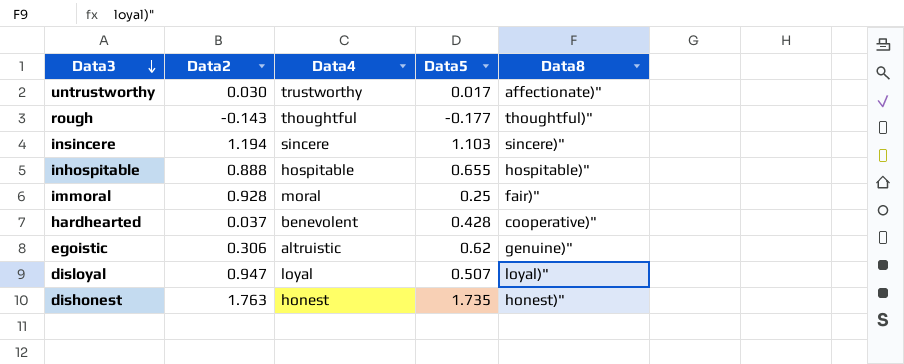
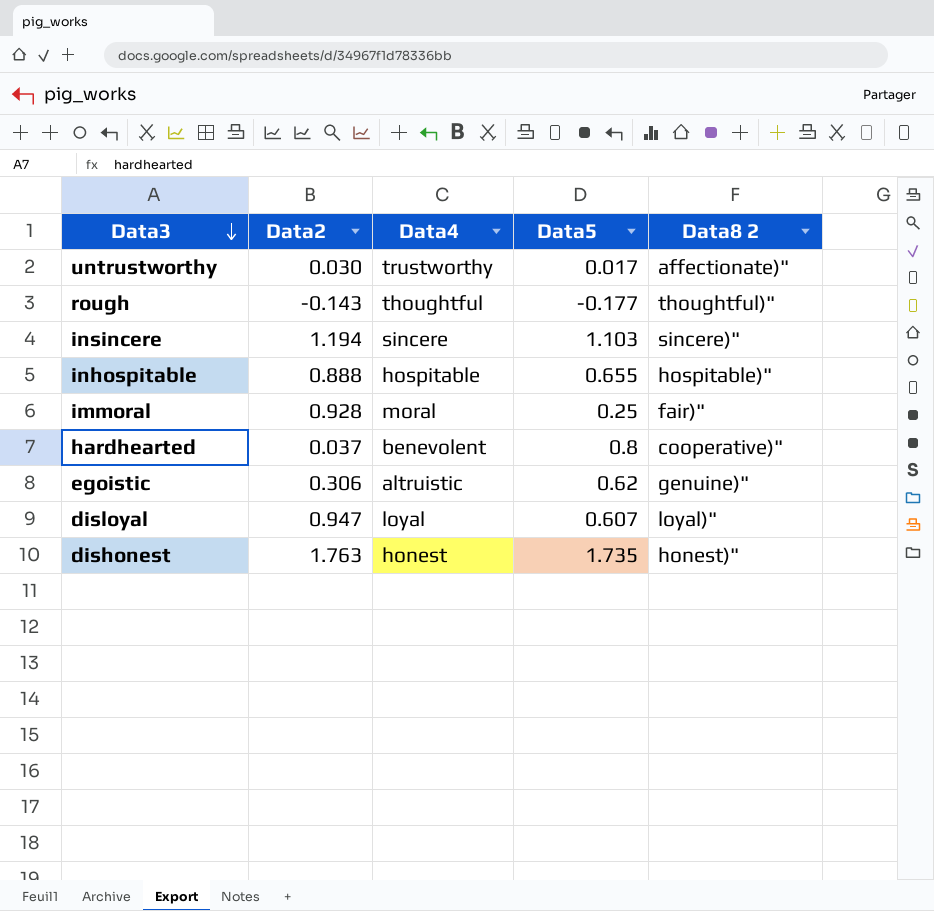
column name: Data8 -> Data8 2
hardhearted | Data5: 0.428 -> 0.8
disloyal | Data5: 0.507 -> 0.607

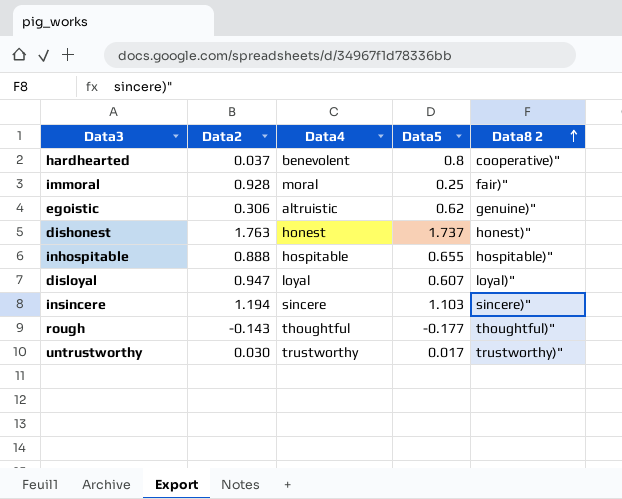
row order: Data3 descending -> Data8 2 ascending
dishonest | Data5: 1.735 -> 1.737
untrustworthy | Data8 2: affectionate)" -> trustworthy)"

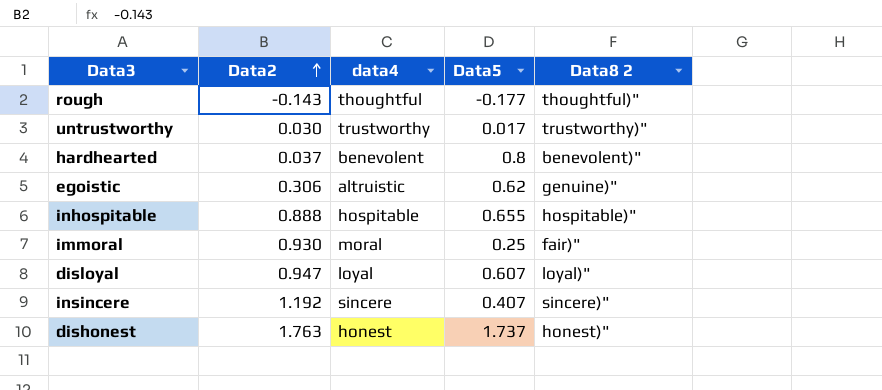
row order: Data8 2 ascending -> Data2 ascending
column name: Data4 -> data4
hardhearted | Data8 2: cooperative)" -> benevolent)"
immoral | Data2: 0.928 -> 0.930
insincere | Data2: 1.194 -> 1.192
insincere | Data5: 1.103 -> 0.407

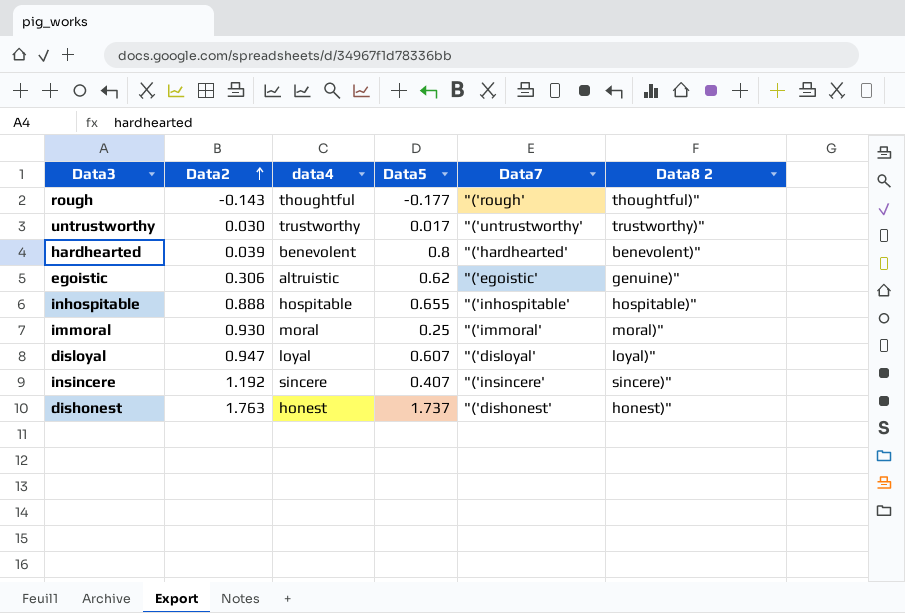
column Data7 | position: none -> 5
hardhearted | Data2: 0.037 -> 0.039
immoral | Data8 2: fair)" -> moral)"

